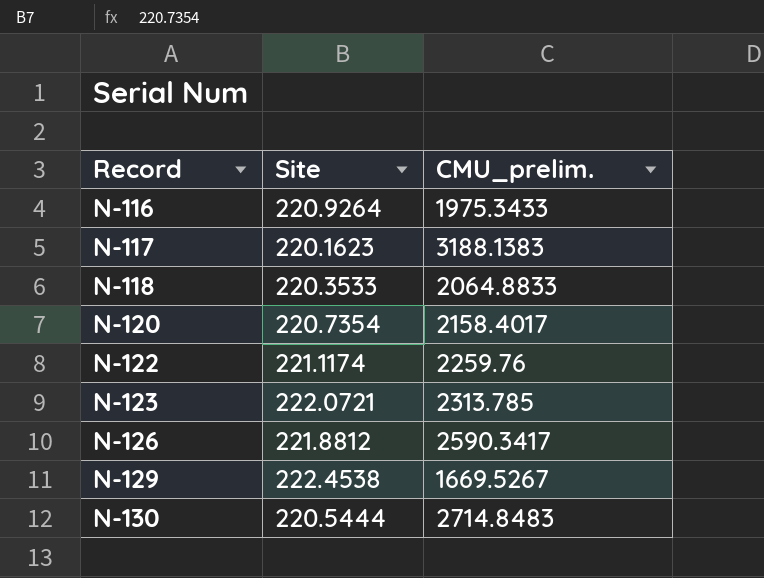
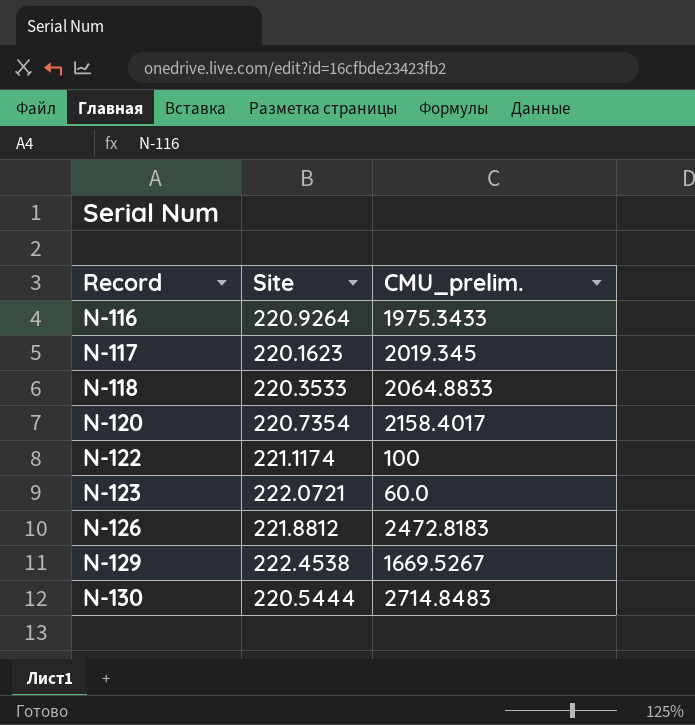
N-117 | CMU_prelim.: 3188.1383 -> 2019.345
N-122 | CMU_prelim.: 2259.76 -> 100
N-123 | CMU_prelim.: 2313.785 -> 60.0
N-126 | CMU_prelim.: 2590.3417 -> 2472.8183

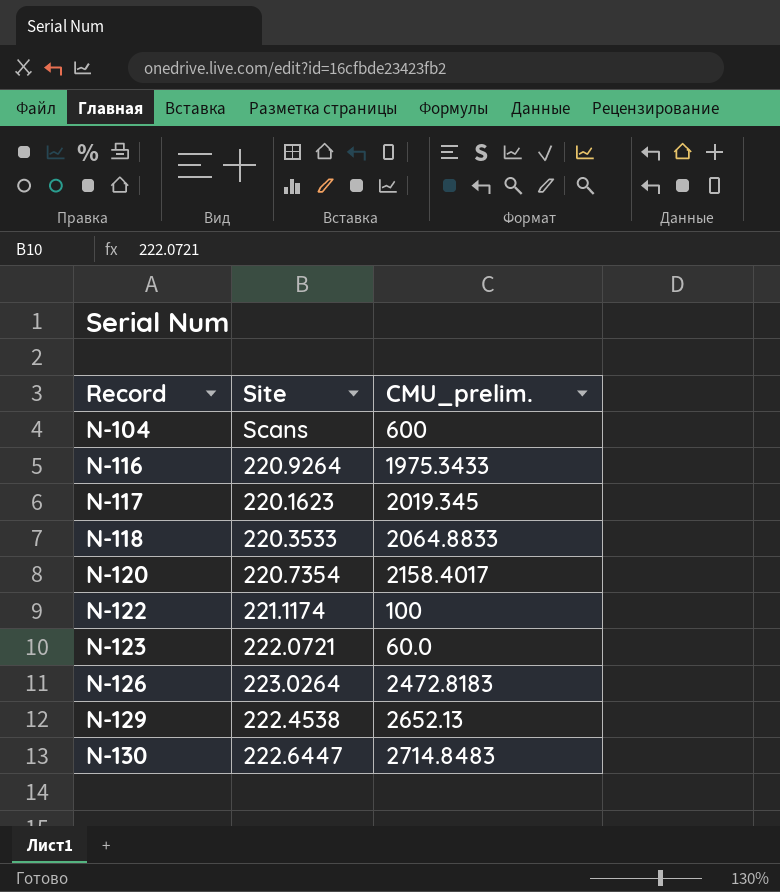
row N-104: none -> Scans | 600
N-126 | Site: 221.8812 -> 223.0264
N-129 | CMU_prelim.: 1669.5267 -> 2652.13
N-130 | Site: 220.5444 -> 222.6447

